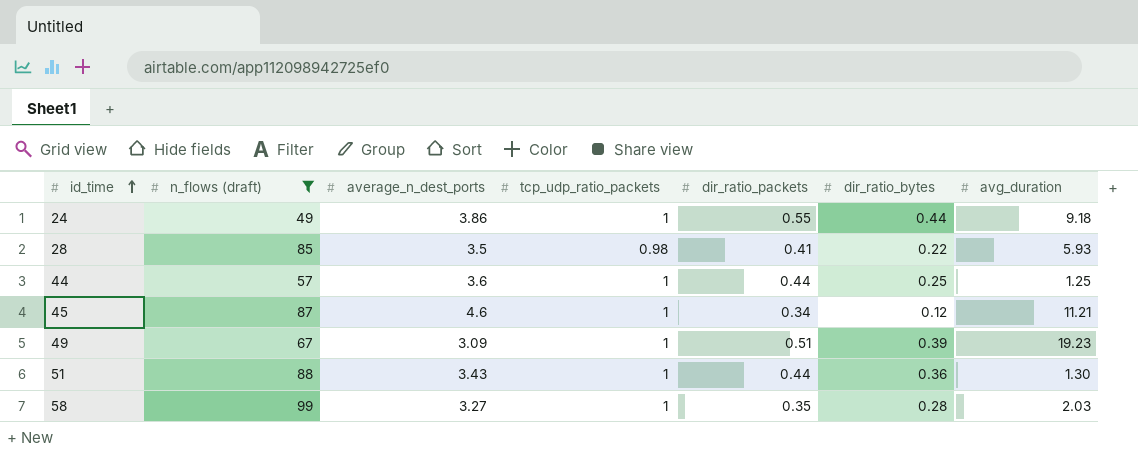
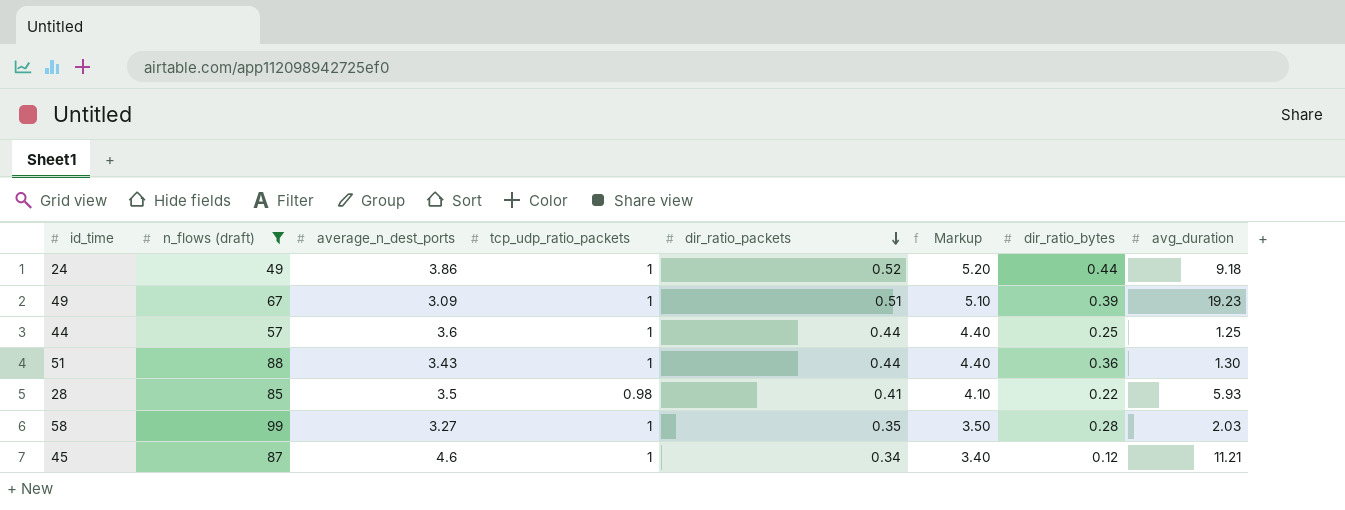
row order: id_time ascending -> dir_ratio_packets descending
column Markup | formula: none -> [dir_ratio_packets] * 10
24 | dir_ratio_packets: 0.55 -> 0.52

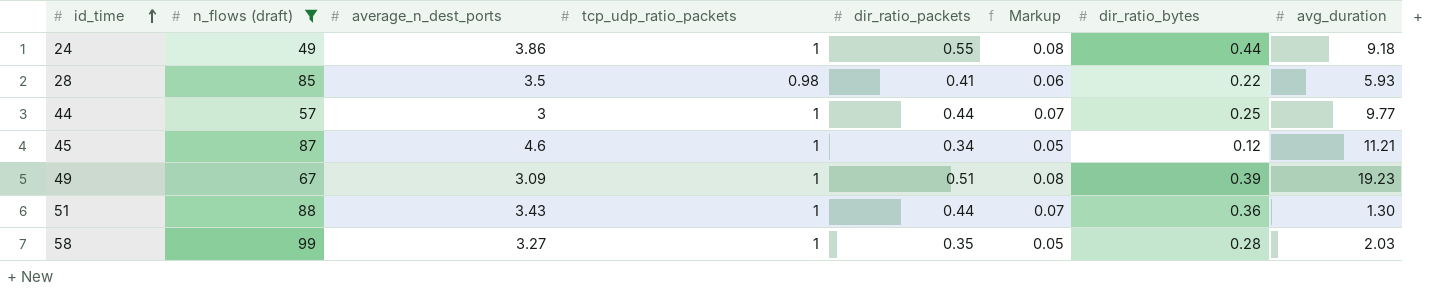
row order: dir_ratio_packets descending -> id_time ascending
column Markup | formula: [dir_ratio_packets] * 10 -> [dir_ratio_packets] * 0.15
24 | dir_ratio_packets: 0.52 -> 0.55
44 | average_n_dest_ports: 3.6 -> 3
44 | avg_duration: 1.25 -> 9.77

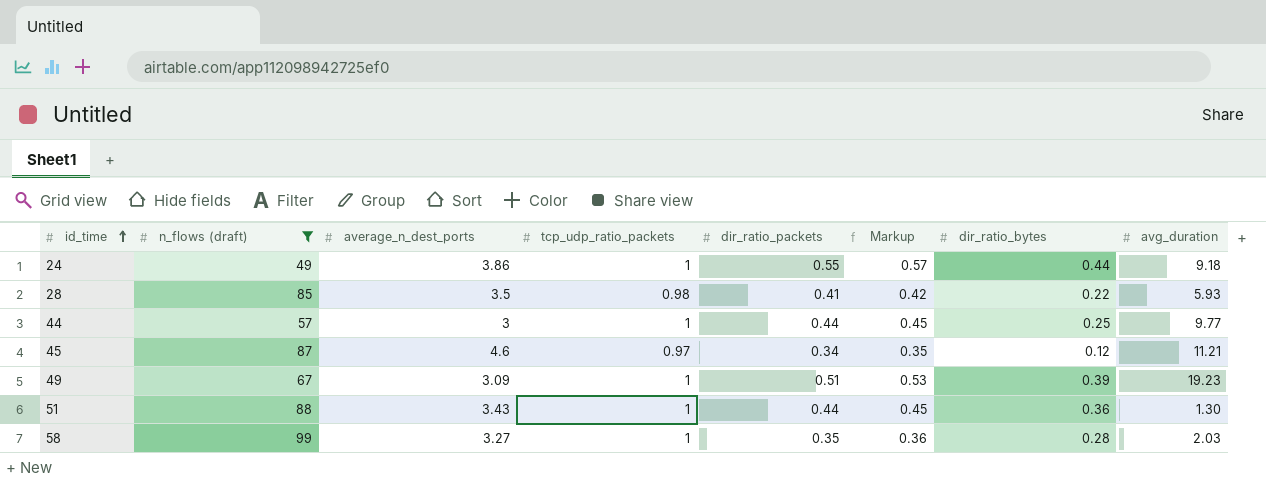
column Markup | formula: [dir_ratio_packets] * 0.15 -> [dir_ratio_packets] * 1.03
45 | tcp_udp_ratio_packets: 1 -> 0.97

